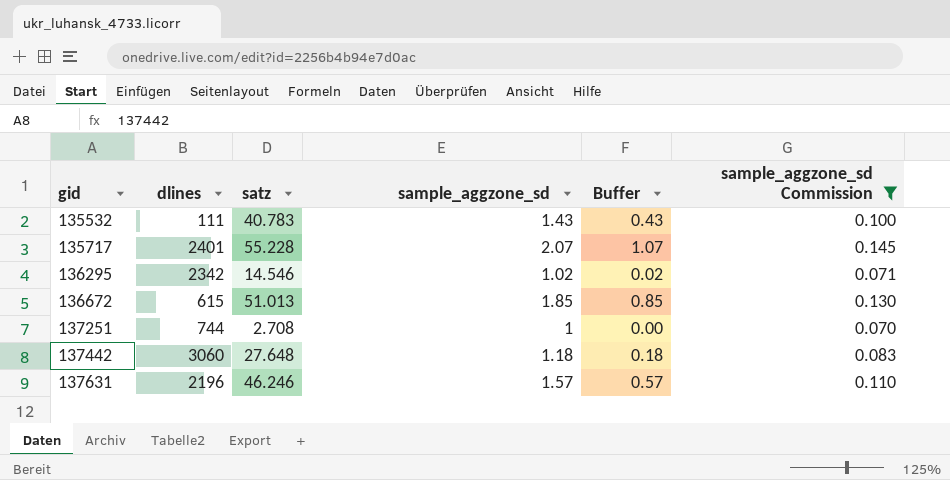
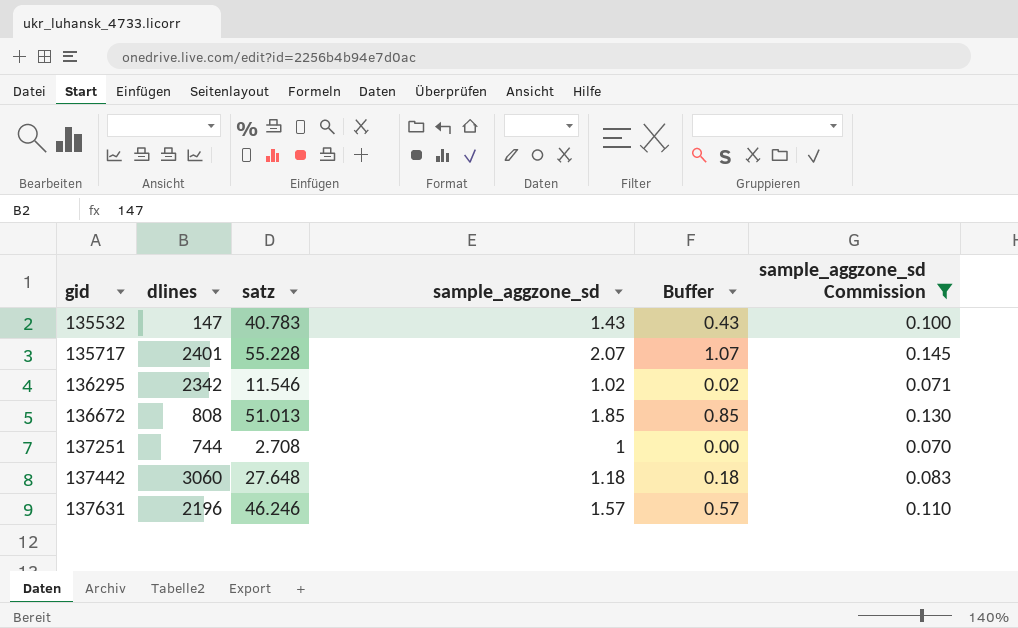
135532 | dlines: 111 -> 147
136295 | satz: 14.546 -> 11.546
136672 | dlines: 615 -> 808

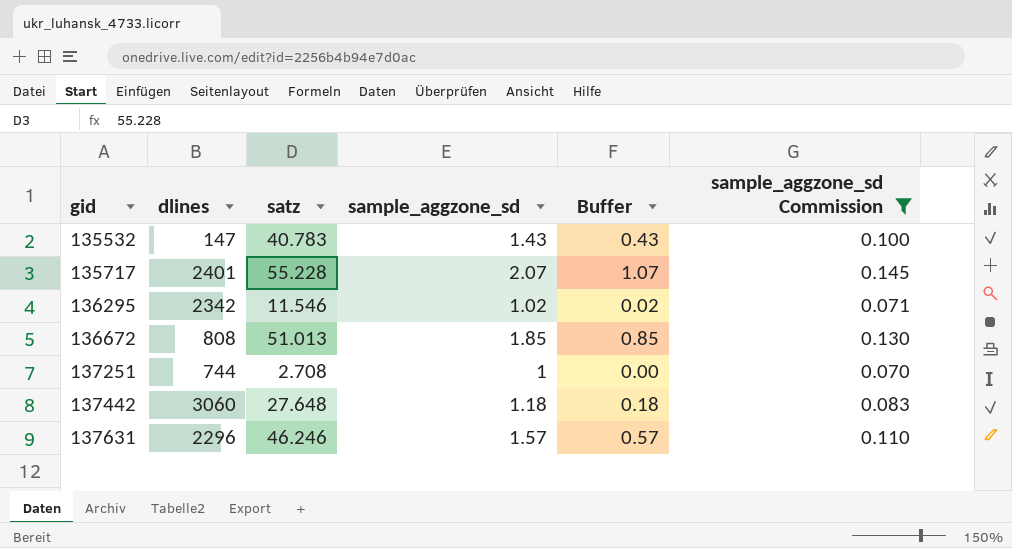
137631 | dlines: 2196 -> 2296

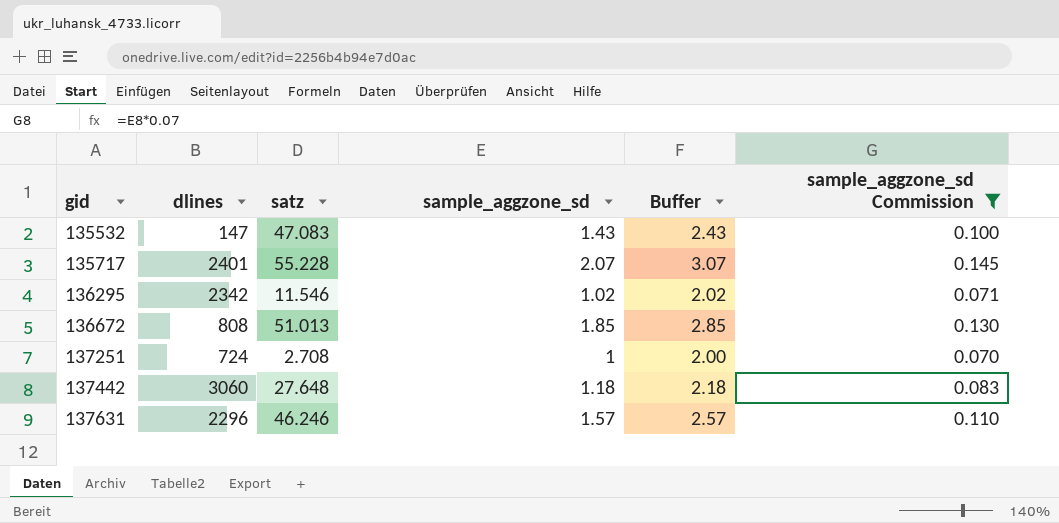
column Buffer | formula: [sample_aggzone_sd] - 1 -> [sample_aggzone_sd] + 1
135532 | satz: 40.783 -> 47.083
137251 | dlines: 744 -> 724

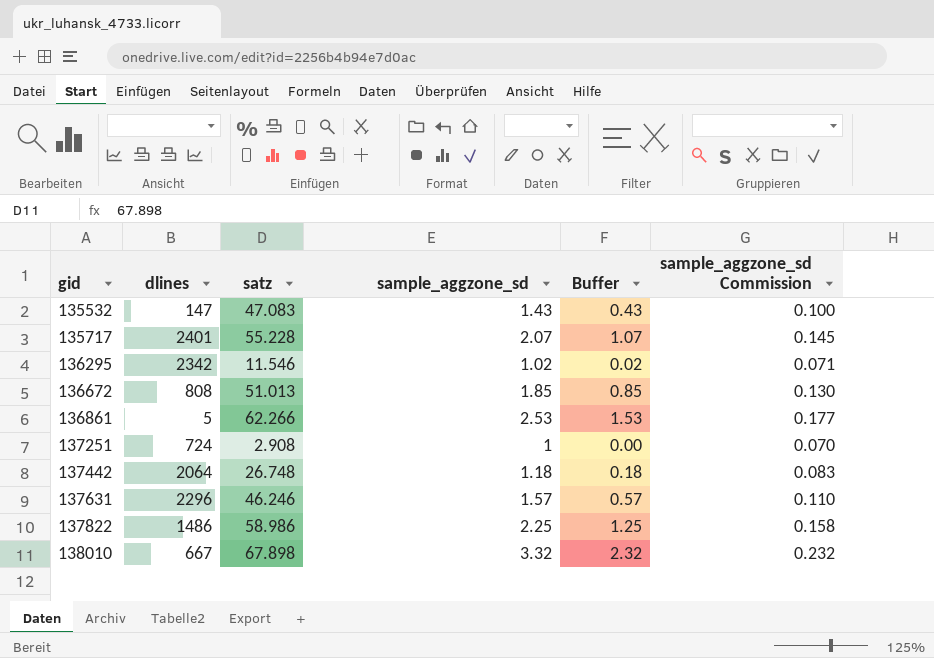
filter: sample_aggzone_sd Commission <= 0.145 -> none
column Buffer | formula: [sample_aggzone_sd] + 1 -> [sample_aggzone_sd] - 1
137251 | satz: 2.708 -> 2.908
137442 | dlines: 3060 -> 2064
137442 | satz: 27.648 -> 26.748

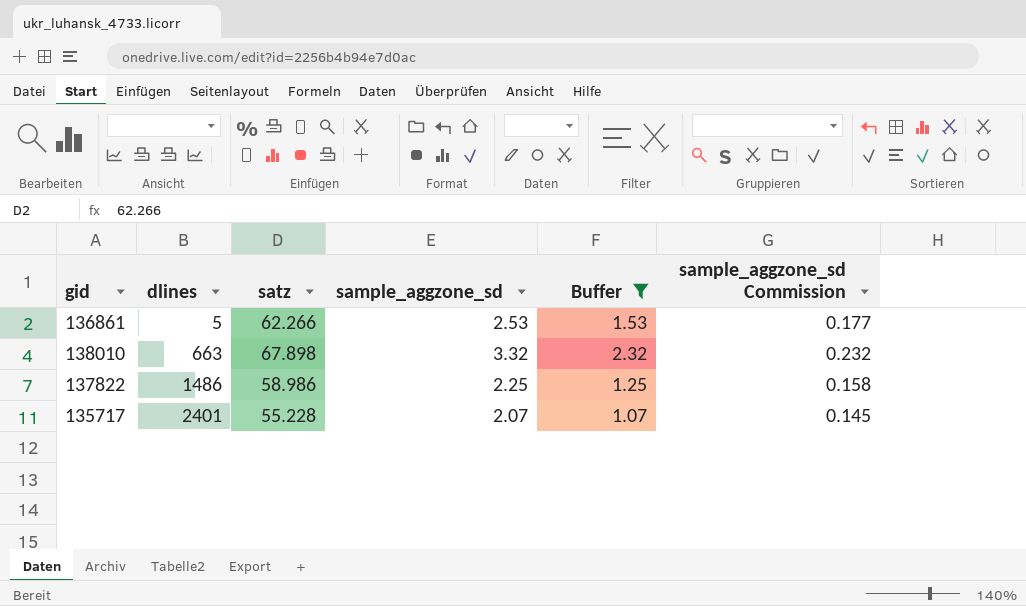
filter: none -> Buffer >= 1.07
row order: gid ascending -> dlines ascending
138010 | dlines: 667 -> 663

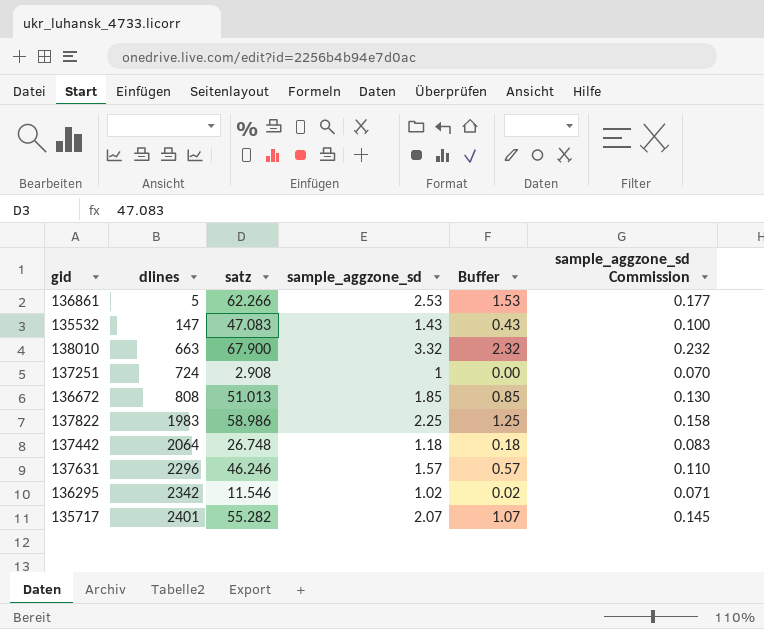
filter: Buffer >= 1.07 -> none
138010 | satz: 67.898 -> 67.900
137822 | dlines: 1486 -> 1983
135717 | satz: 55.228 -> 55.282

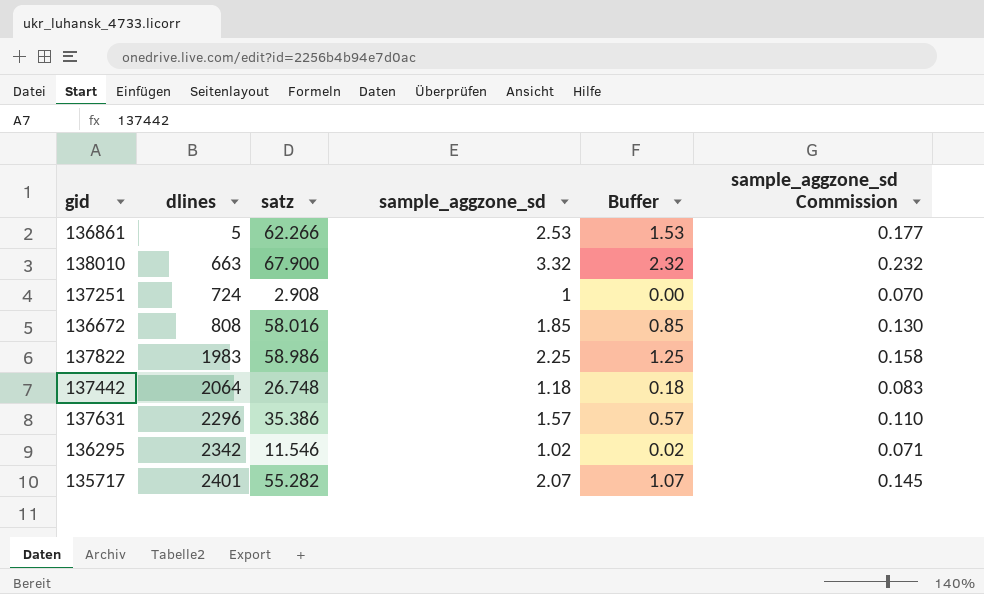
row 135532: 147 | 47.083 | 1.43 | 0.43 | 0.100 -> none
136672 | satz: 51.013 -> 58.016
137631 | satz: 46.246 -> 35.386

